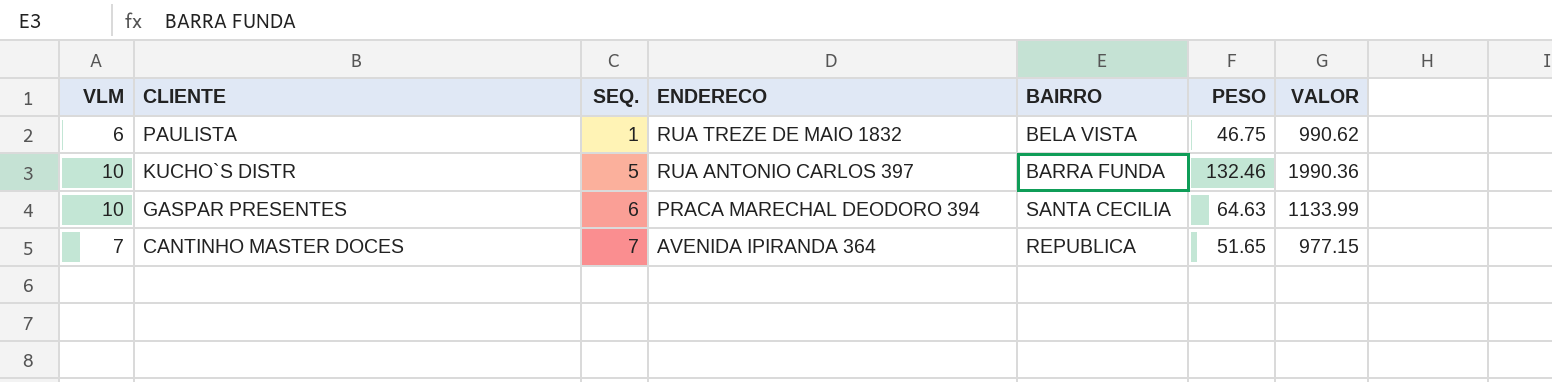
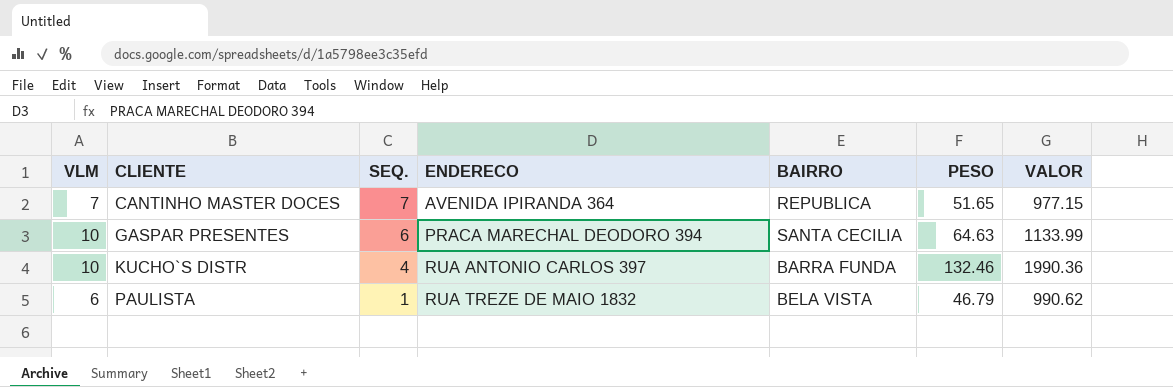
row order: CLIENTE descending -> CLIENTE ascending
KUCHO`S DISTR | SEQ.: 5 -> 4
PAULISTA | PESO: 46.75 -> 46.79

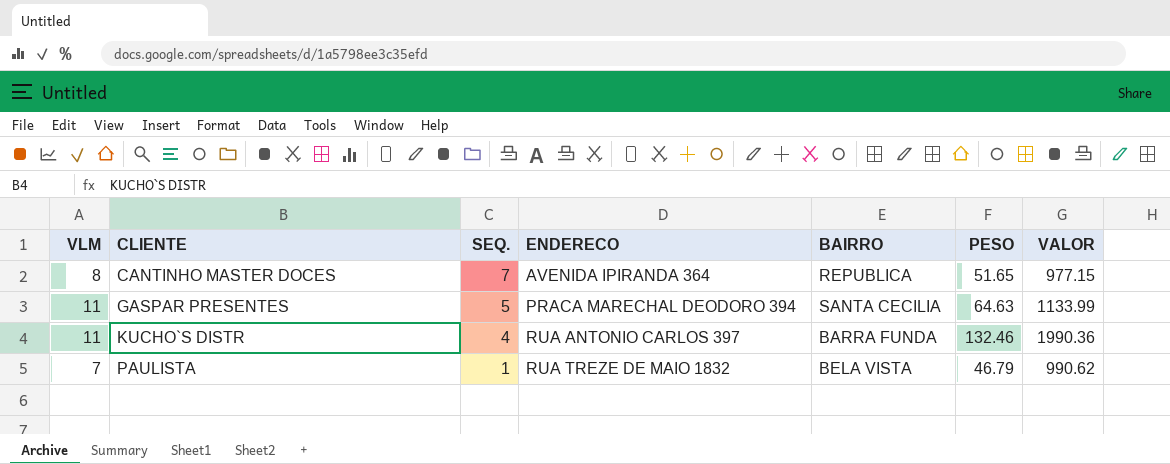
CANTINHO MASTER DOCES | VLM: 7 -> 8
GASPAR PRESENTES | VLM: 10 -> 11
GASPAR PRESENTES | SEQ.: 6 -> 5
KUCHO`S DISTR | VLM: 10 -> 11
PAULISTA | VLM: 6 -> 7

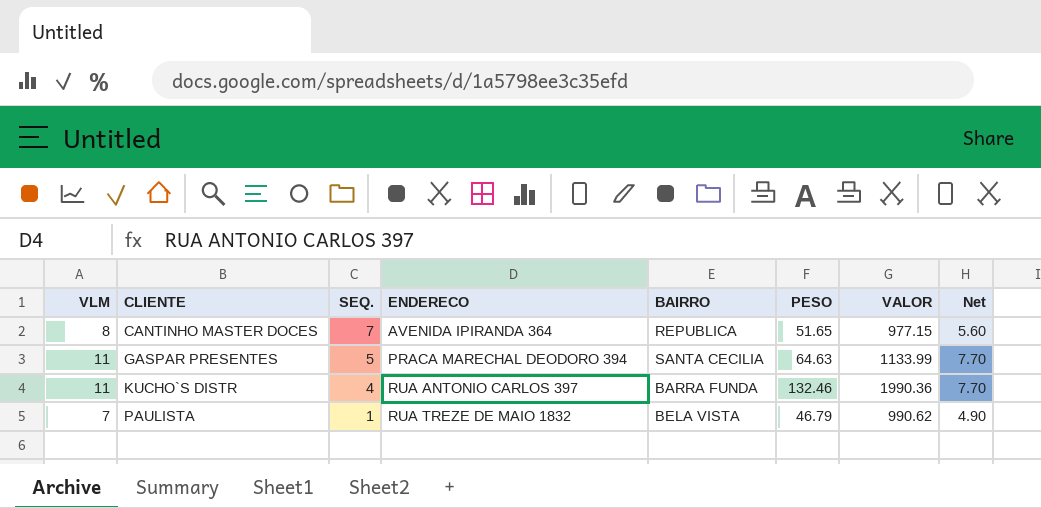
column Net | formula: none -> [VLM] * 0.7

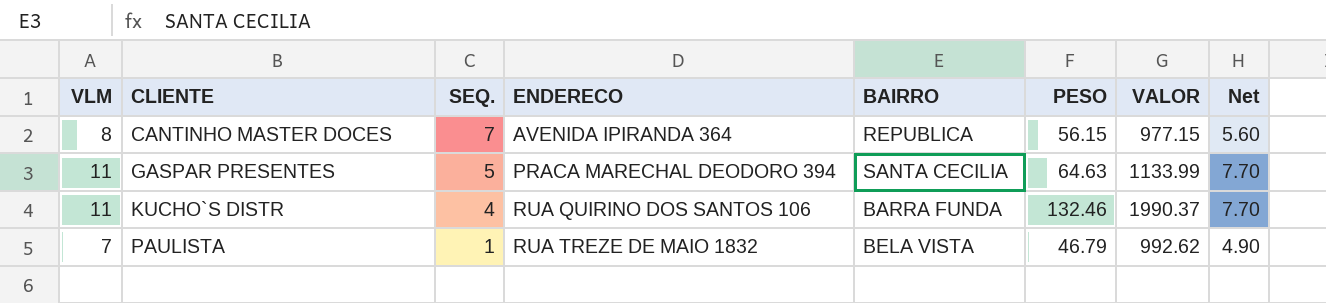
CANTINHO MASTER DOCES | PESO: 51.65 -> 56.15
KUCHO`S DISTR | ENDERECO: RUA ANTONIO CARLOS 397 -> RUA QUIRINO DOS SANTOS 106
KUCHO`S DISTR | VALOR: 1990.36 -> 1990.37
PAULISTA | VALOR: 990.62 -> 992.62

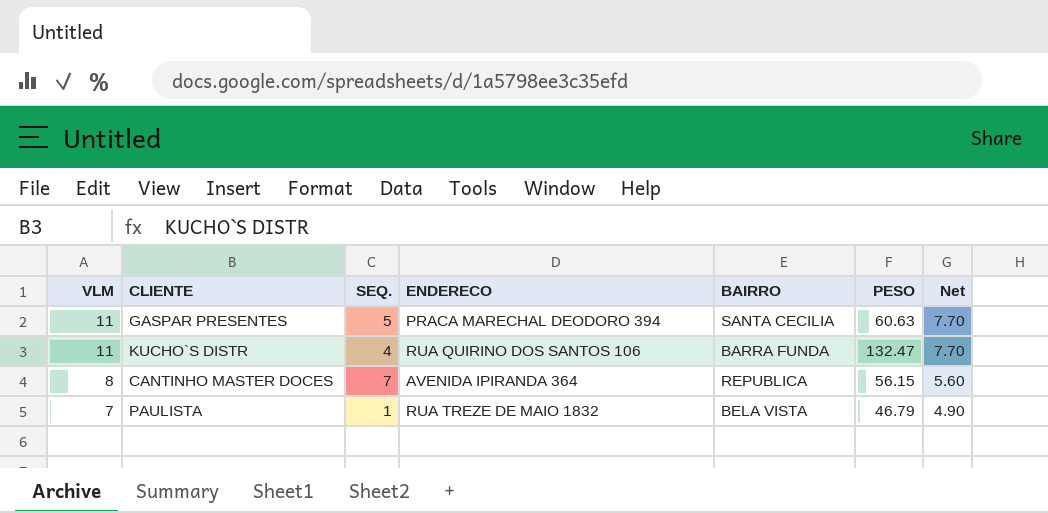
row order: CLIENTE ascending -> VLM descending
column VALOR | position: 7 -> none
GASPAR PRESENTES | PESO: 64.63 -> 60.63
KUCHO`S DISTR | PESO: 132.46 -> 132.47

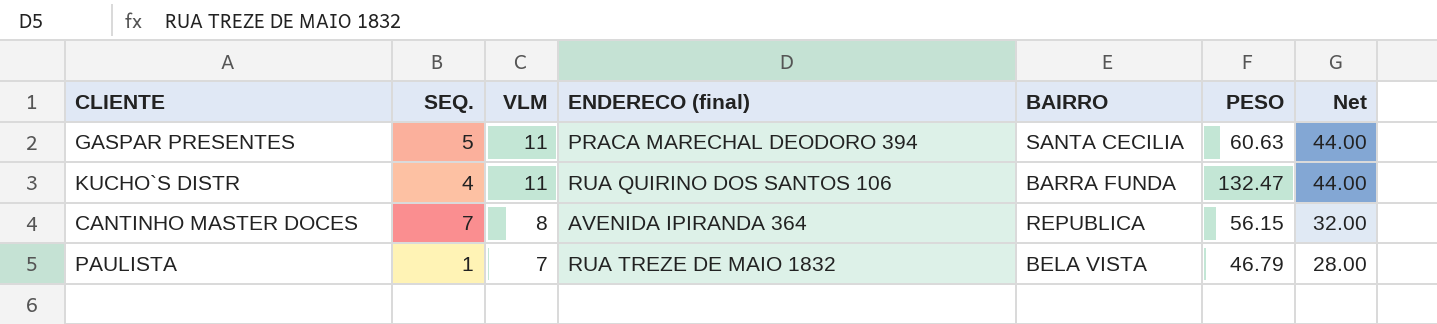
column VLM | position: 1 -> 3
column name: ENDERECO -> ENDERECO (final)
column Net | formula: [VLM] * 0.7 -> [VLM] * 4

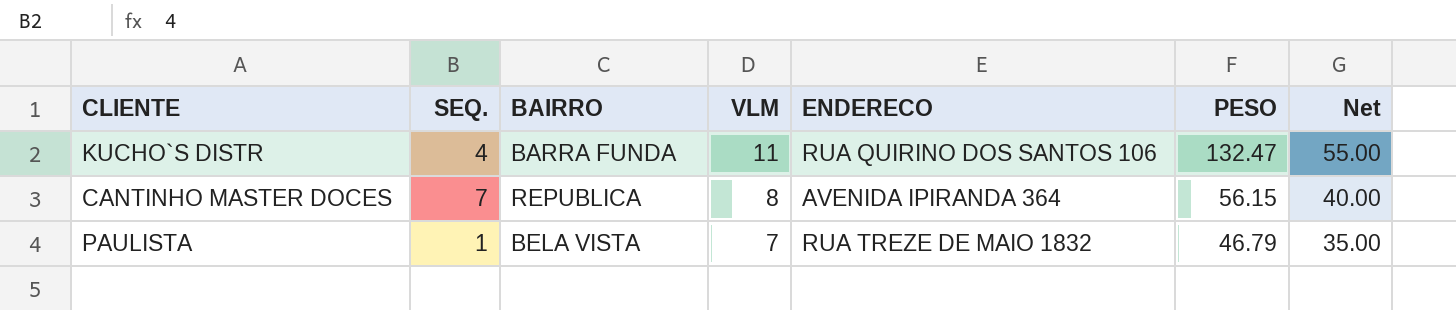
column BAIRRO | position: 5 -> 3
column name: ENDERECO (final) -> ENDERECO
column Net | formula: [VLM] * 4 -> [VLM] * 5
row GASPAR PRESENTES: 5 | 11 | PRACA MARECHAL DEODORO 394 | SANTA CECILIA | 60.63 | 44.00 -> none

